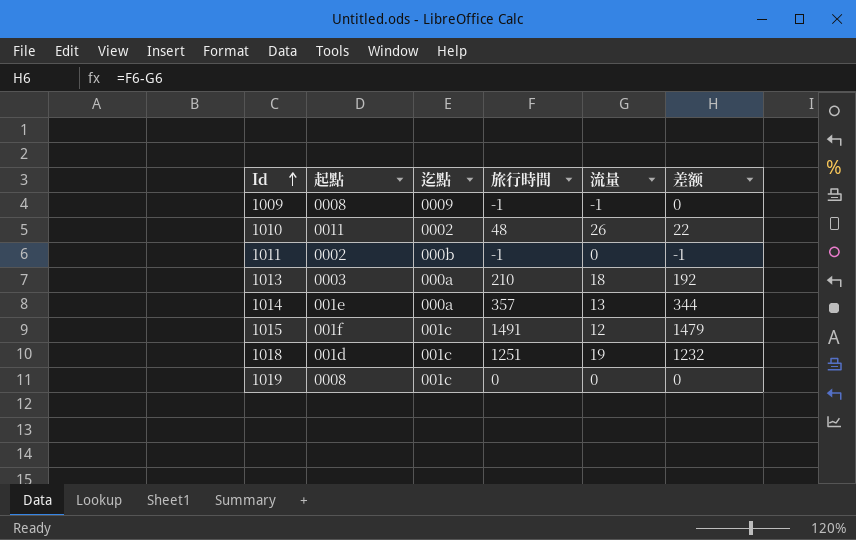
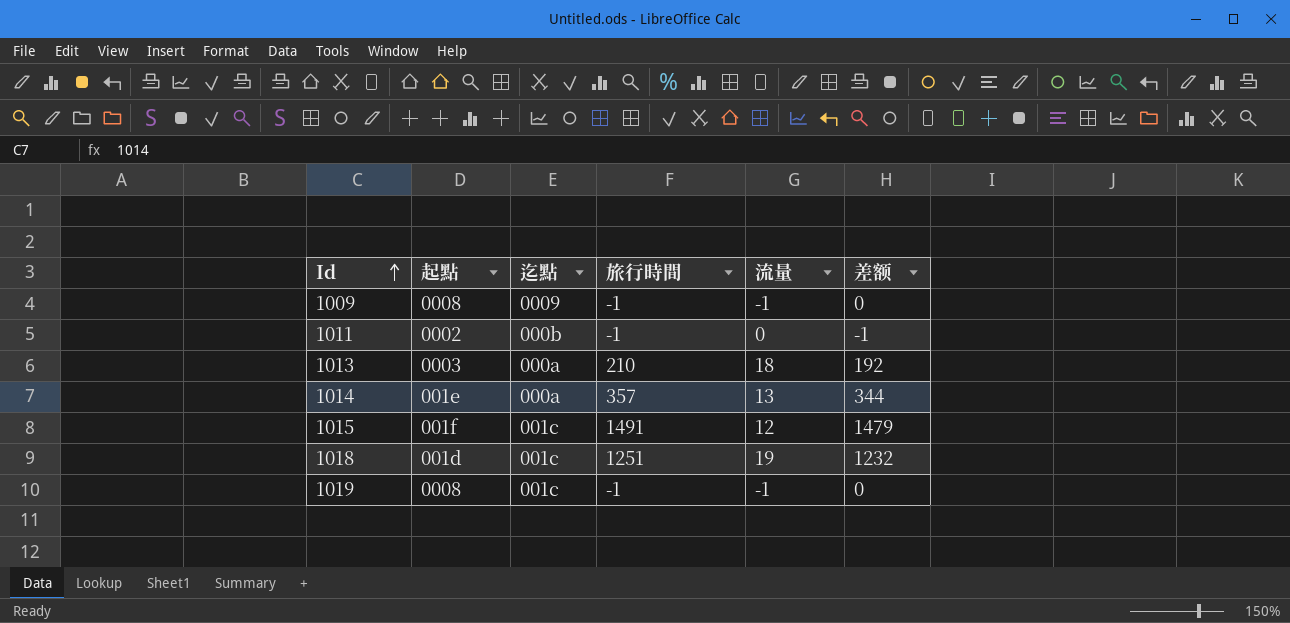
row 1010: 0011 | 0002 | 48 | 26 | 22 -> none
1019 | 旅行時間: 0 -> -1
1019 | 流量: 0 -> -1

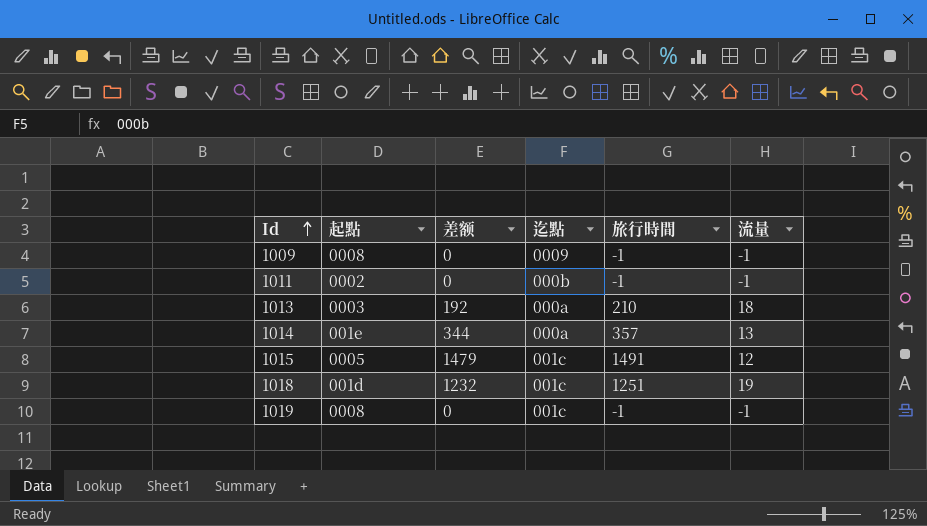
column 差额 | position: 6 -> 3
1011 | 差额: -1 -> 0
1011 | 流量: 0 -> -1
1015 | 起點: 001f -> 0005

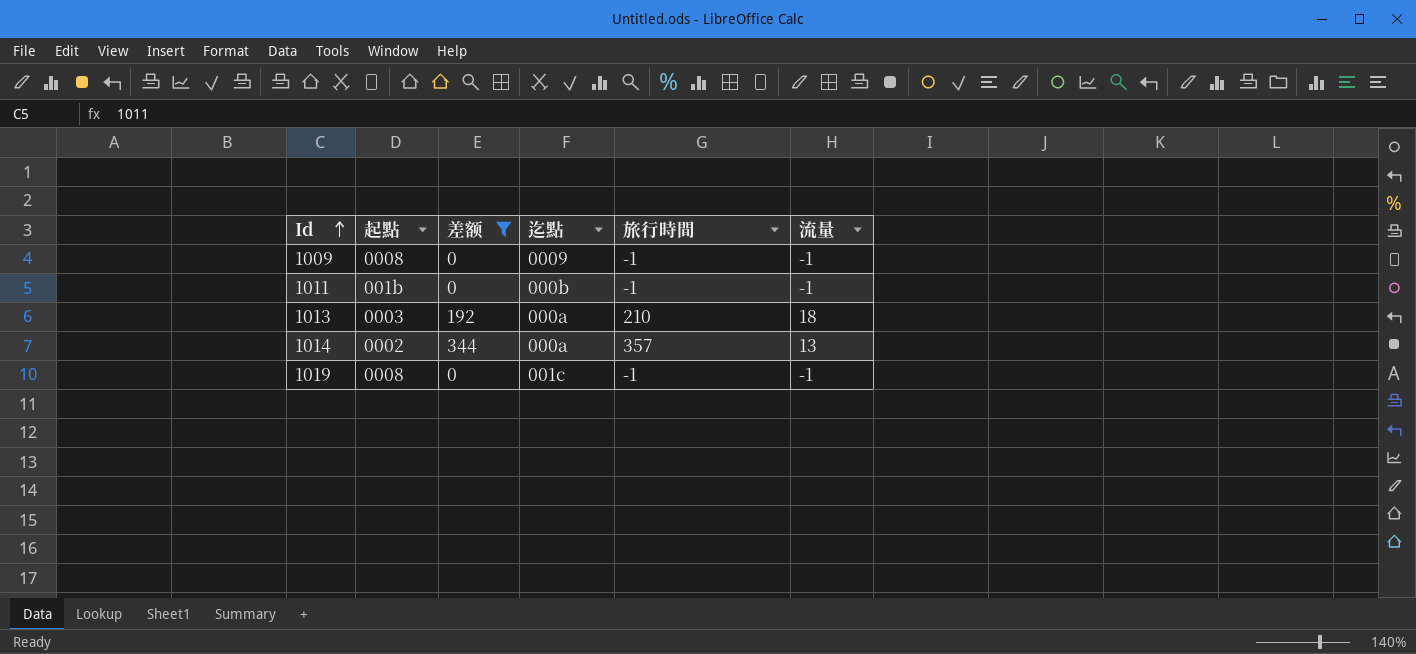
filter: none -> 差额 <= 344
1011 | 起點: 0002 -> 001b
1014 | 起點: 001e -> 0002

